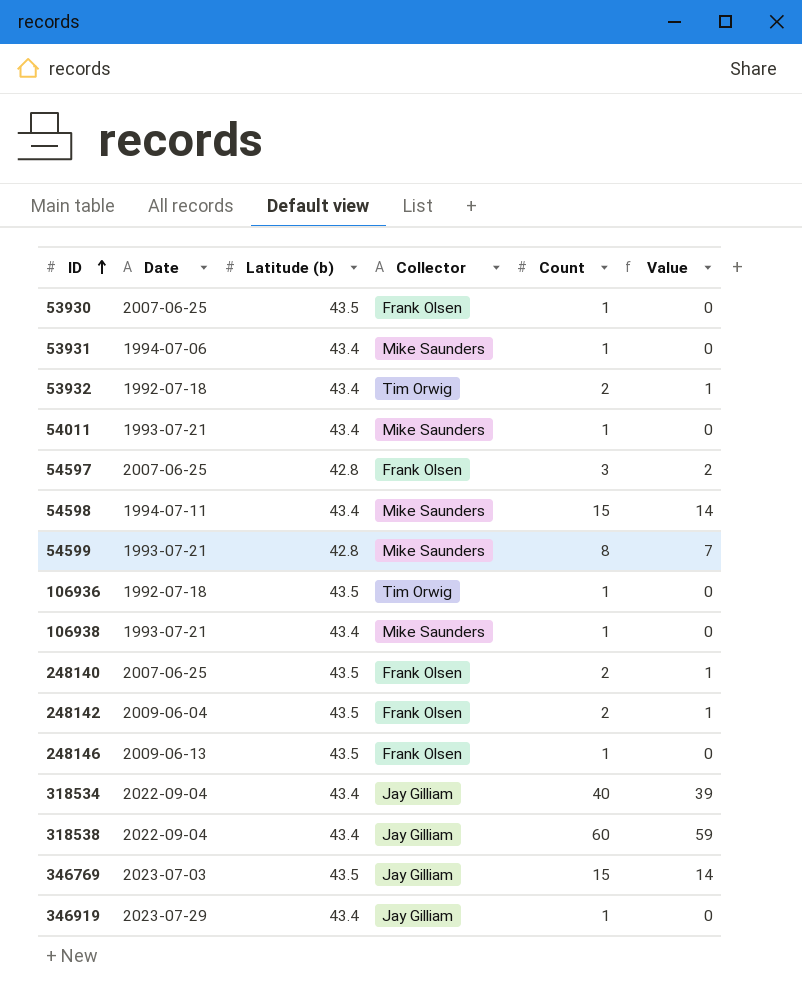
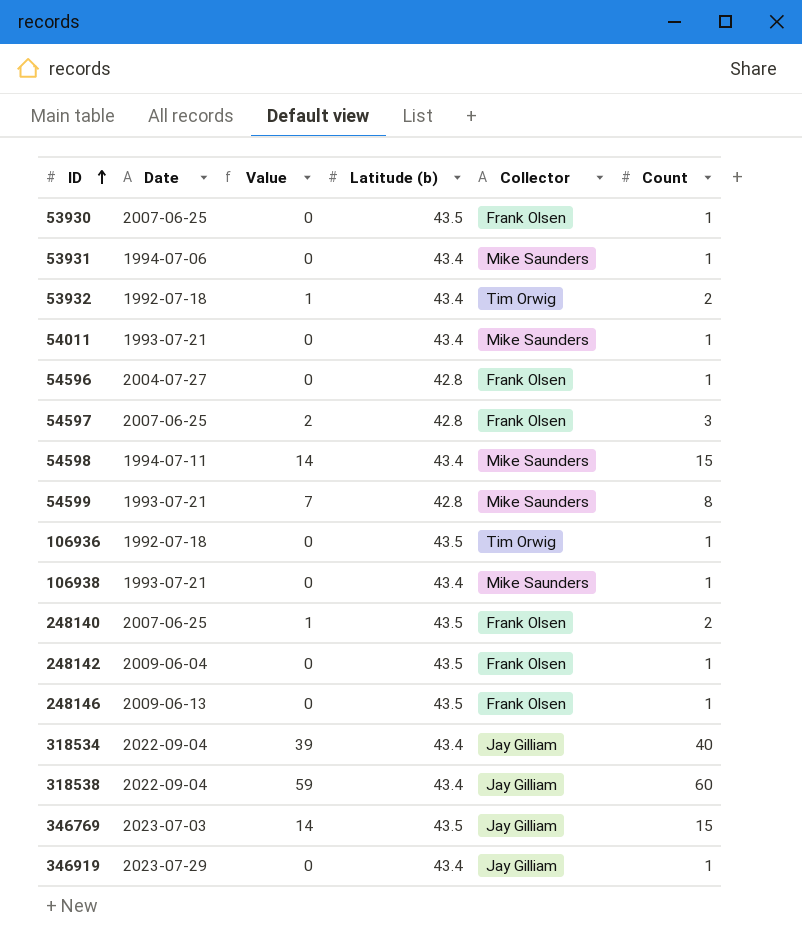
column Value | position: 6 -> 3
row 54596: none -> 2004-07-27 | 0 | 42.8 | Frank Olsen | 1
248142 | Value: 1 -> 0
248142 | Count: 2 -> 1

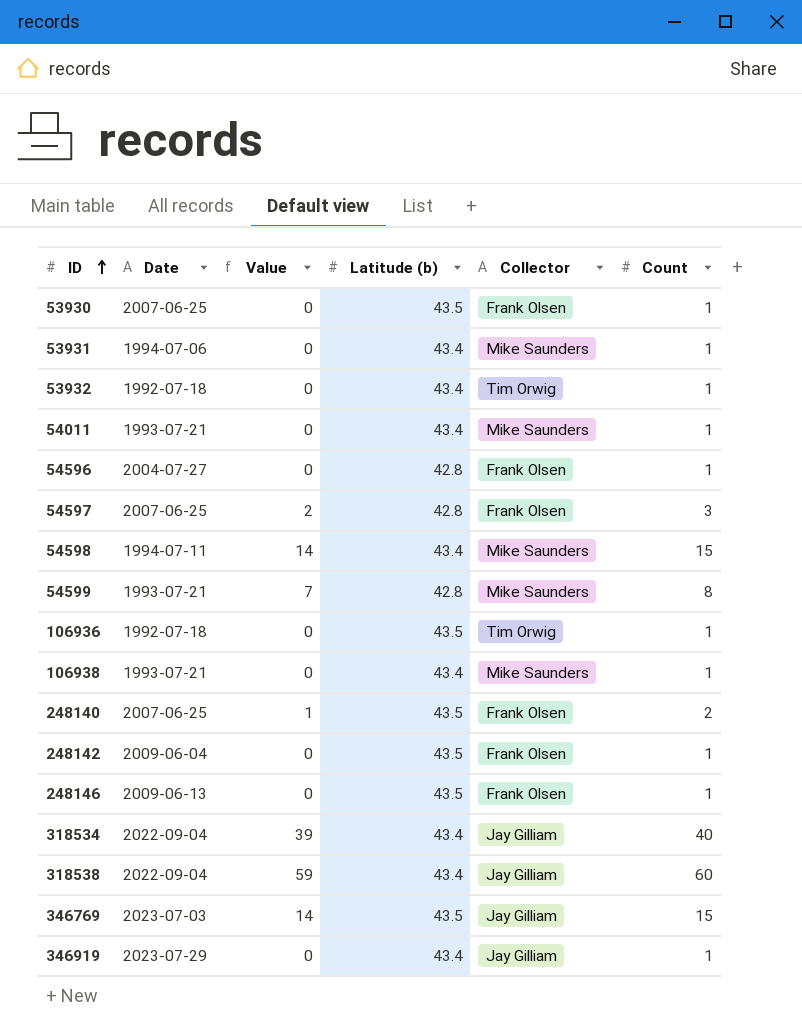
53932 | Value: 1 -> 0
53932 | Count: 2 -> 1

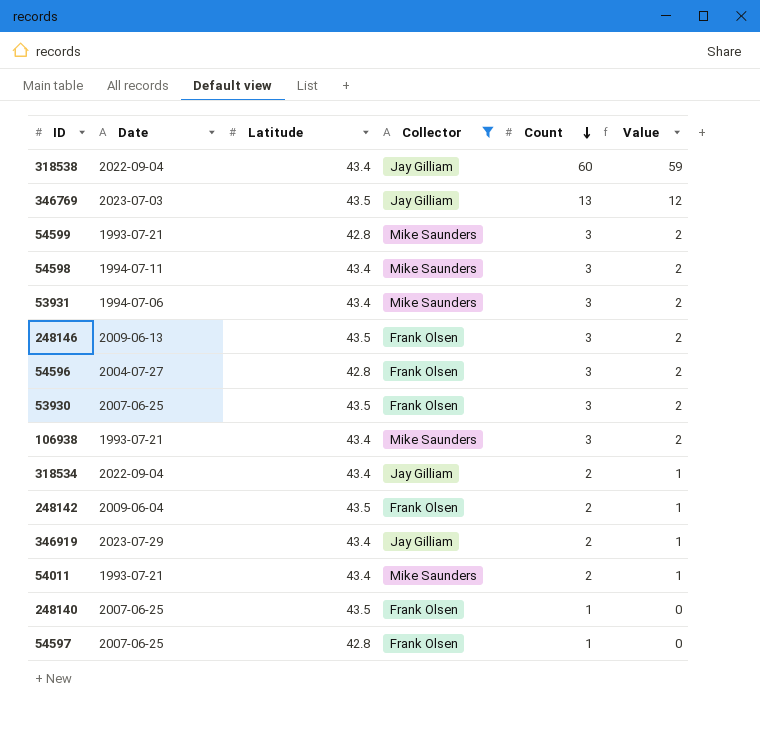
filter: none -> Collector != Tim Orwig
row order: ID ascending -> Count descending
column name: Latitude (b) -> Latitude
column Value | position: 3 -> 6
346769 | Count: 15 -> 13
346769 | Value: 14 -> 12
54599 | Count: 8 -> 3
54599 | Value: 7 -> 2
54598 | Count: 15 -> 3
54598 | Value: 14 -> 2
53931 | Count: 1 -> 3
53931 | Value: 0 -> 2
248146 | Count: 1 -> 3
248146 | Value: 0 -> 2
54596 | Count: 1 -> 3
54596 | Value: 0 -> 2
53930 | Count: 1 -> 3
53930 | Value: 0 -> 2
106938 | Count: 1 -> 3
106938 | Value: 0 -> 2
318534 | Count: 40 -> 2
318534 | Value: 39 -> 1
248142 | Count: 1 -> 2
248142 | Value: 0 -> 1
346919 | Count: 1 -> 2
346919 | Value: 0 -> 1
54011 | Count: 1 -> 2
54011 | Value: 0 -> 1
248140 | Count: 2 -> 1
248140 | Value: 1 -> 0
54597 | Count: 3 -> 1
54597 | Value: 2 -> 0

